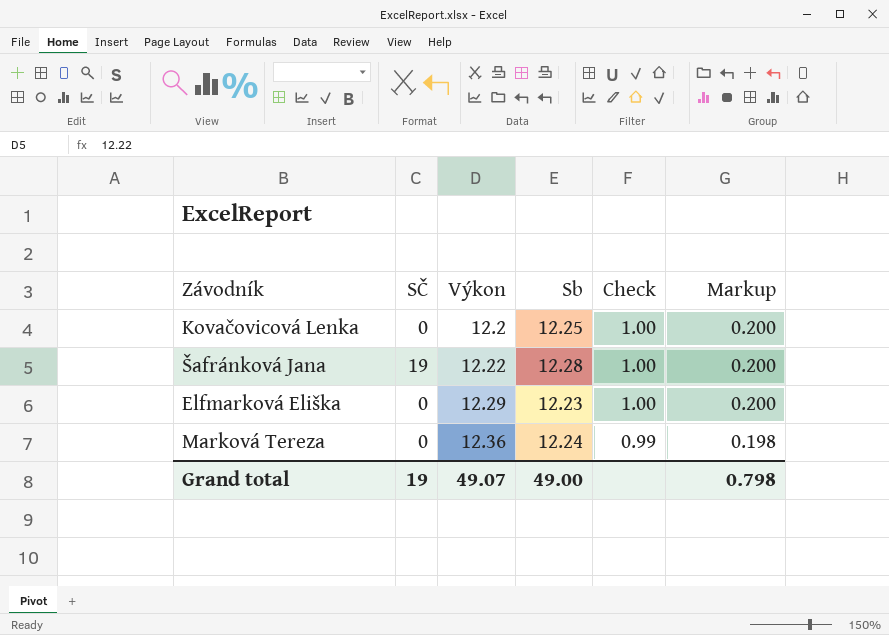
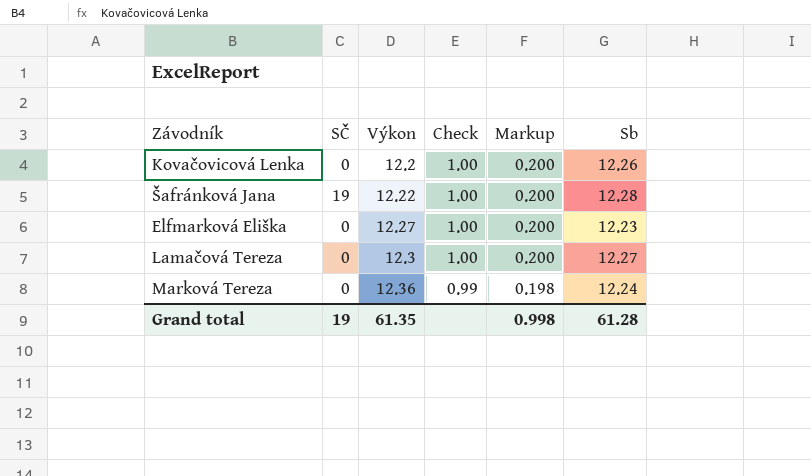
column Sb | position: 4 -> 6
Kovačovicová Lenka | Sb: 12.25 -> 12.26
Elfmarková Eliška | Výkon: 12.29 -> 12.27
row Lamačová Tereza: none -> 0 | 12.3 | 1.00 | 0.200 | 12.27
Grand total | Výkon: 49.07 -> 61.35
Grand total | Markup: 0.798 -> 0.998
Grand total | Sb: 49.00 -> 61.28

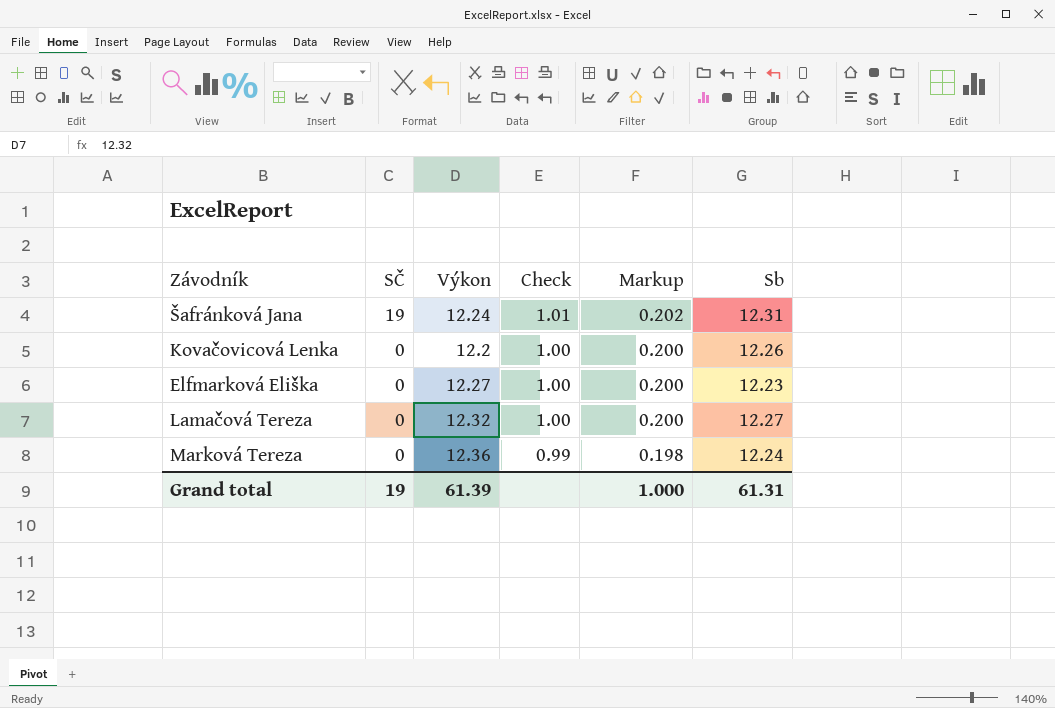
row order: Výkon ascending -> SČ descending
Šafránková Jana | Výkon: 12.22 -> 12.24
Šafránková Jana | Check: 1.00 -> 1.01
Šafránková Jana | Markup: 0.200 -> 0.202
Šafránková Jana | Sb: 12.28 -> 12.31
Lamačová Tereza | Výkon: 12.3 -> 12.32
Grand total | Výkon: 61.35 -> 61.39
Grand total | Markup: 0.998 -> 1.000
Grand total | Sb: 61.28 -> 61.31

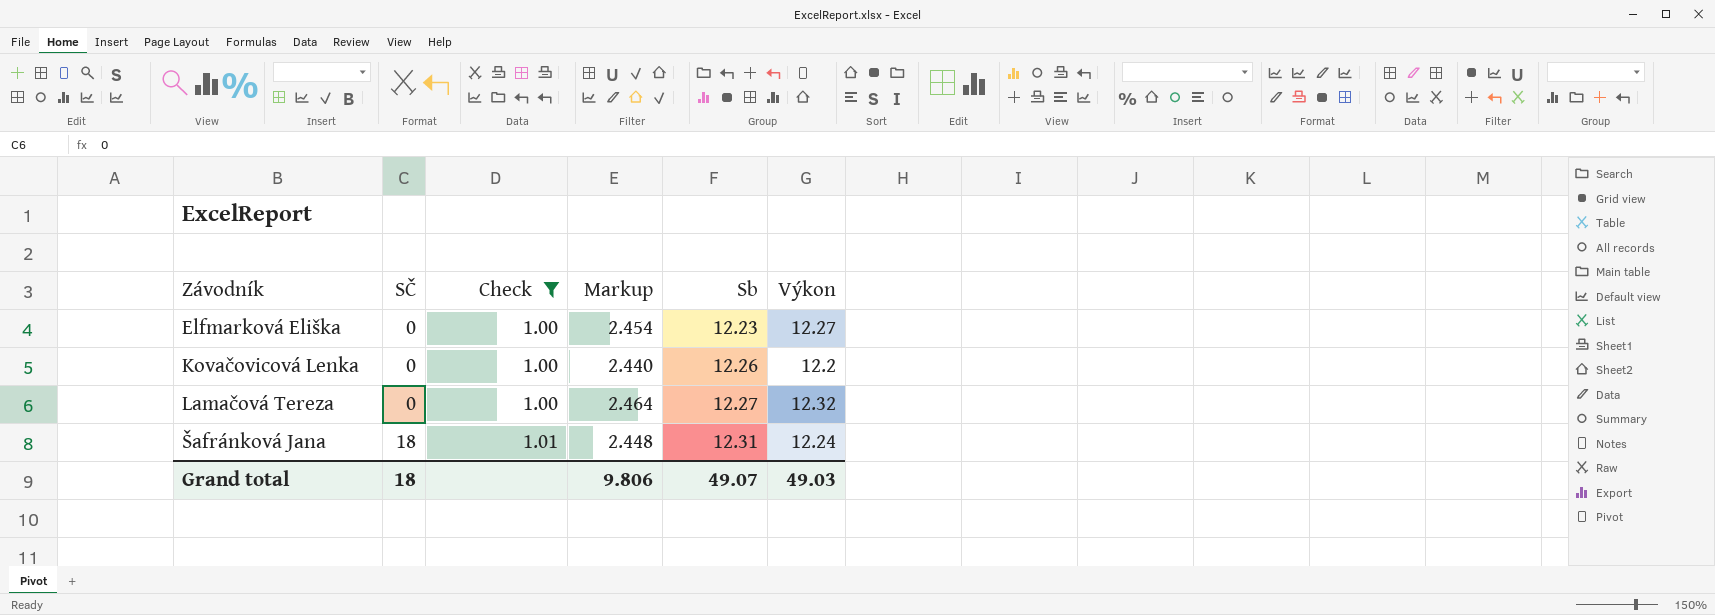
filter: none -> Check != 0.99
row order: SČ descending -> Závodník ascending
column Markup | formula: [Check] * 0.2 -> [Výkon] * 0.2
column Výkon | position: 3 -> 6
Šafránková Jana | SČ: 19 -> 18
Grand total | SČ: 19 -> 18
Grand total | Markup: 1.000 -> 9.806
Grand total | Sb: 61.31 -> 49.07
Grand total | Výkon: 61.39 -> 49.03

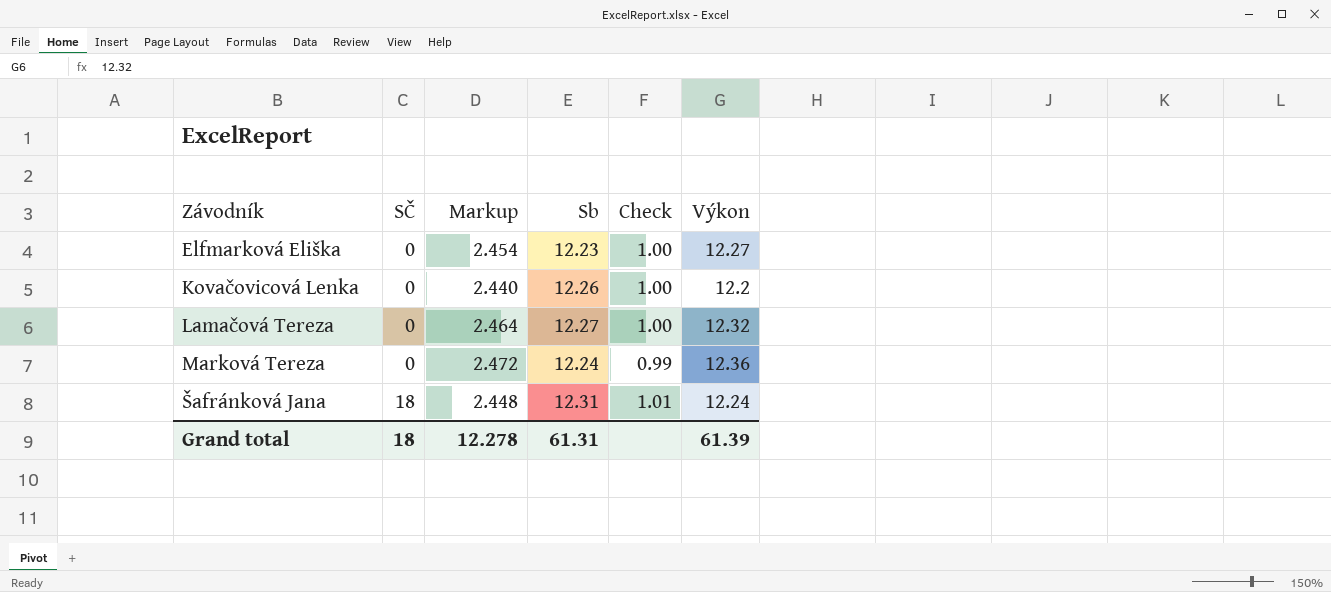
filter: Check != 0.99 -> none
column Check | position: 3 -> 5
Grand total | Markup: 9.806 -> 12.278
Grand total | Sb: 49.07 -> 61.31
Grand total | Výkon: 49.03 -> 61.39

